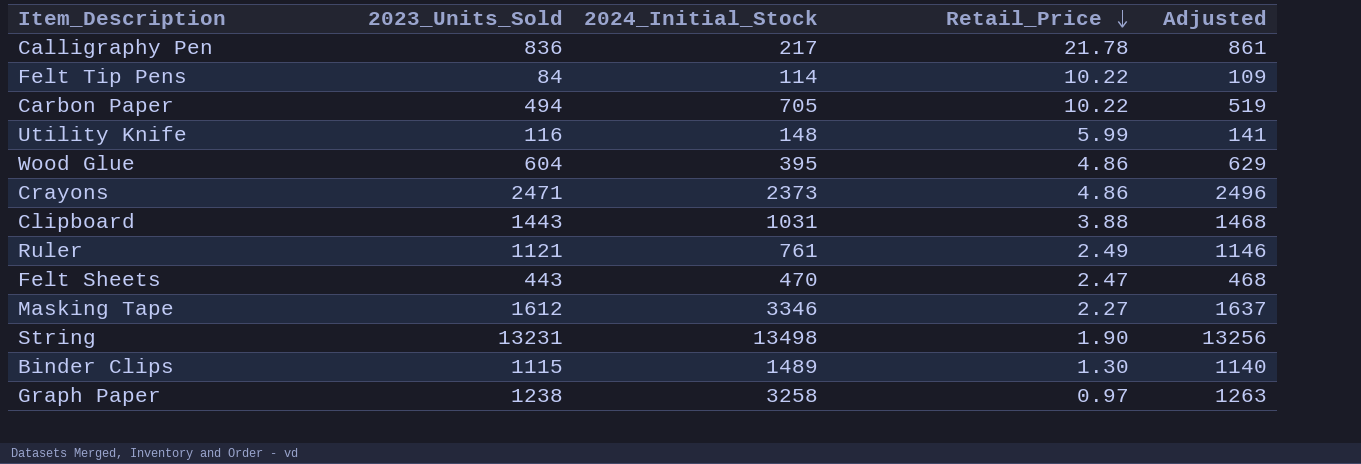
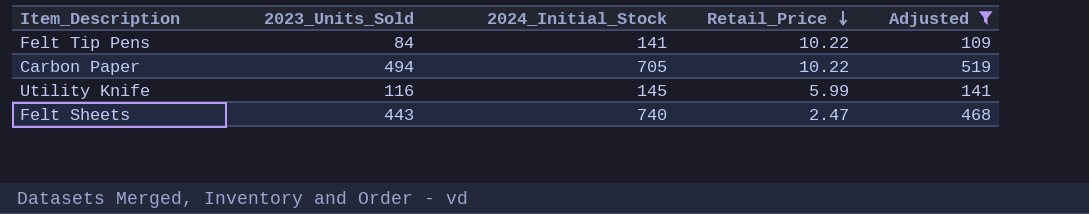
filter: none -> Adjusted <= 519
Felt Tip Pens | 2024_Initial_Stock: 114 -> 141
Utility Knife | 2024_Initial_Stock: 148 -> 145
Felt Sheets | 2024_Initial_Stock: 470 -> 740

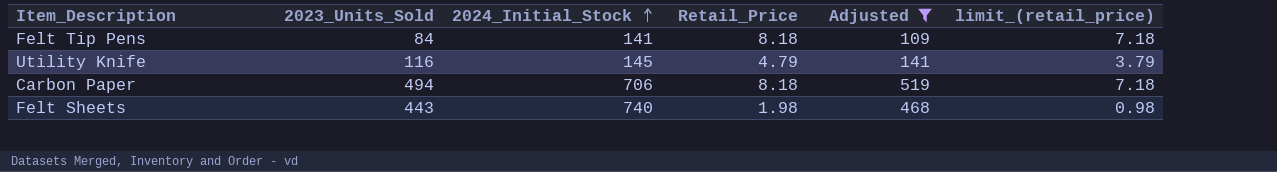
row order: Retail_Price descending -> 2024_Initial_Stock ascending
column limit_(retail_price) | formula: none -> [Retail_Price] - 1
Felt Tip Pens | Retail_Price: 10.22 -> 8.18
Utility Knife | Retail_Price: 5.99 -> 4.79
Carbon Paper | 2024_Initial_Stock: 705 -> 706
Carbon Paper | Retail_Price: 10.22 -> 8.18
Felt Sheets | Retail_Price: 2.47 -> 1.98

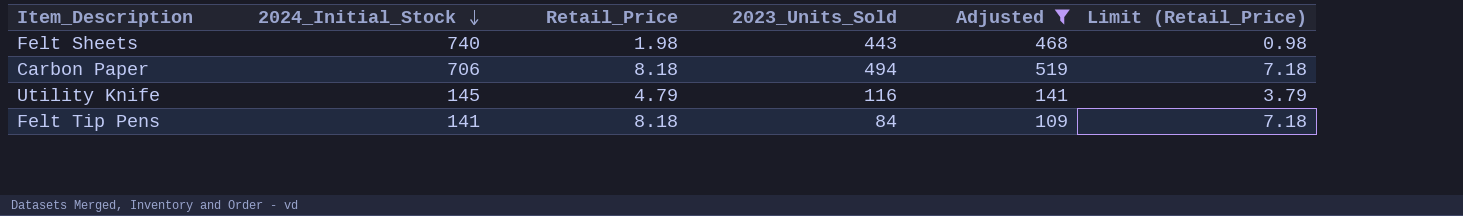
row order: 2024_Initial_Stock ascending -> 2024_Initial_Stock descending
column 2023_Units_Sold | position: 2 -> 4
column name: limit_(retail_price) -> Limit (Retail_Price)

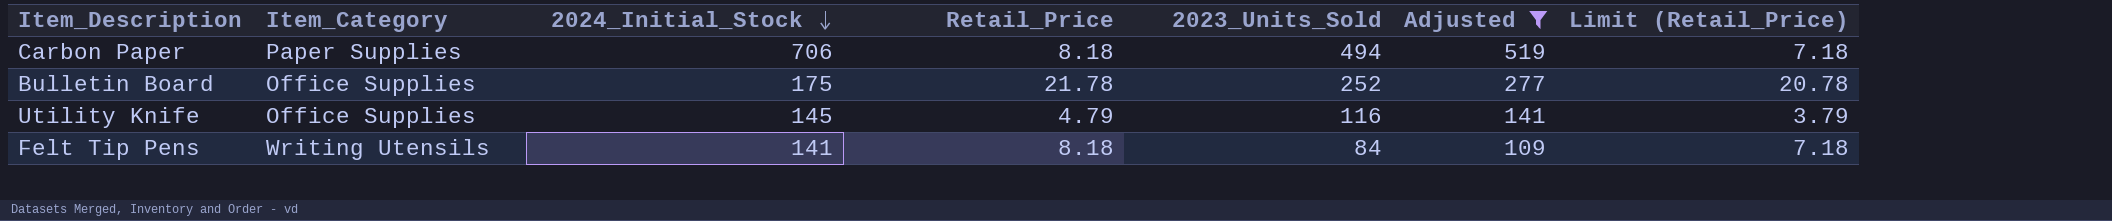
column Item_Category | position: none -> 2
row Felt Sheets: 740 | 1.98 | 443 | 468 | 0.98 -> none
row Bulletin Board: none -> Office Supplies | 175 | 21.78 | 252 | 277 | 20.78

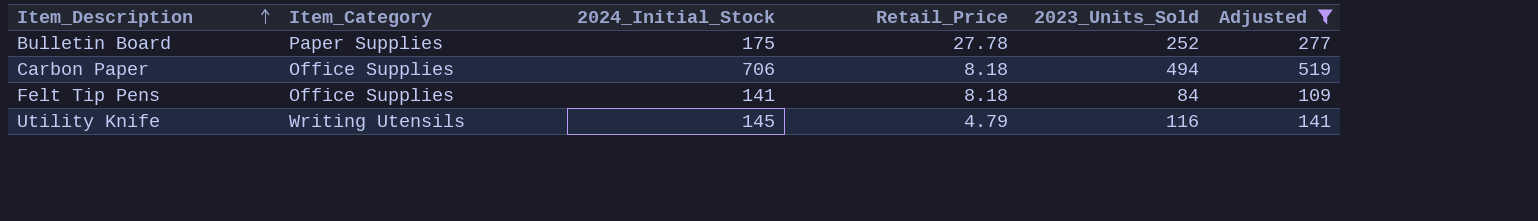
row order: 2024_Initial_Stock descending -> Item_Description ascending
column Limit (Retail_Price) | formula: [Retail_Price] - 1 -> none
Bulletin Board | Item_Category: Office Supplies -> Paper Supplies
Bulletin Board | Retail_Price: 21.78 -> 27.78
Carbon Paper | Item_Category: Paper Supplies -> Office Supplies
Felt Tip Pens | Item_Category: Writing Utensils -> Office Supplies
Utility Knife | Item_Category: Office Supplies -> Writing Utensils

